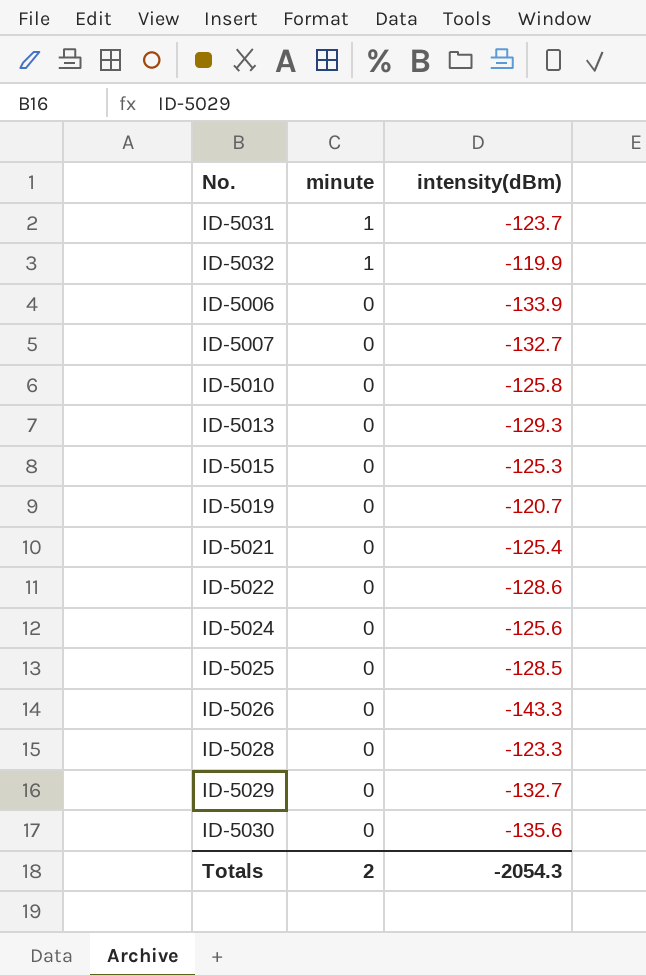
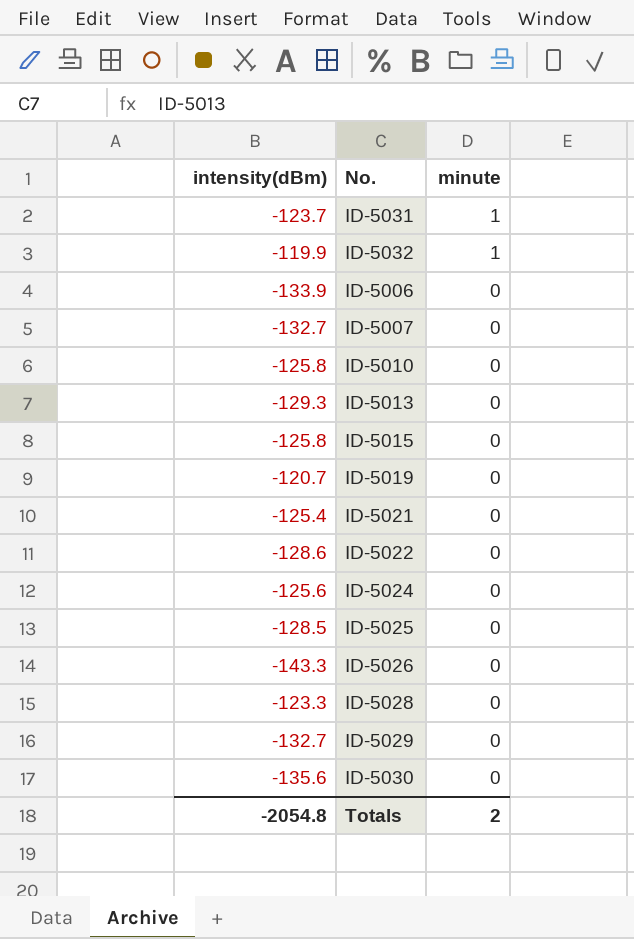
column intensity(dBm) | position: 3 -> 1
ID-5015 | intensity(dBm): -125.3 -> -125.8
Totals | intensity(dBm): -2054.3 -> -2054.8

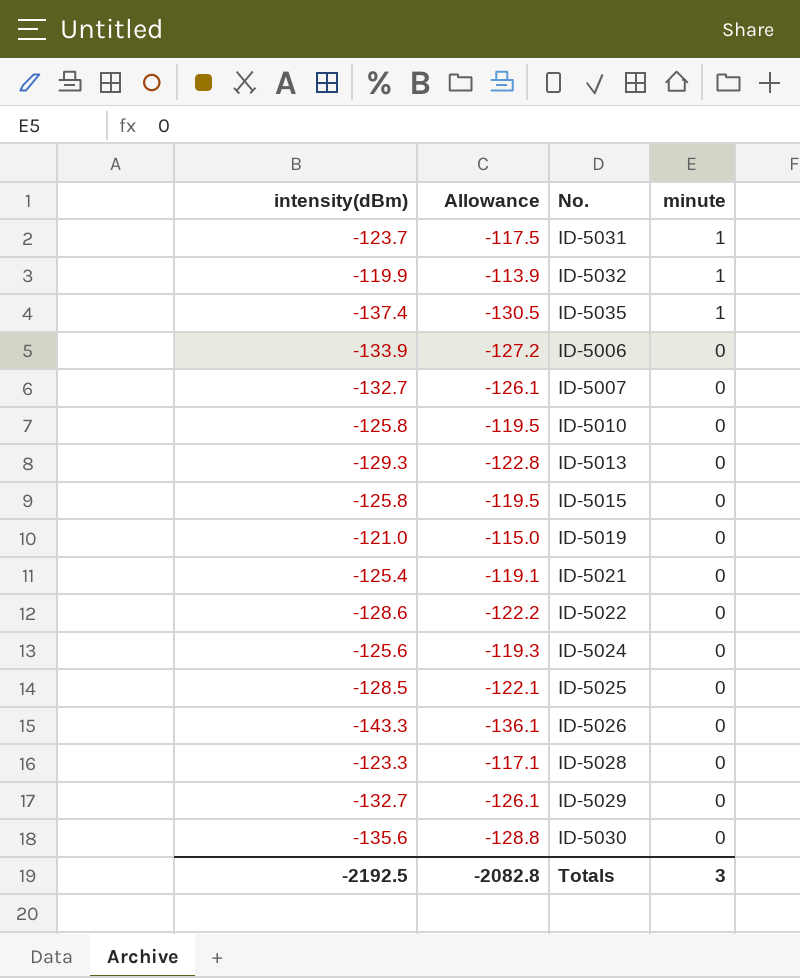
column Allowance | formula: none -> [intensity(dBm)] * 0.95
row ID-5035: none -> -137.4 | -130.5 | 1
ID-5019 | intensity(dBm): -120.7 -> -121.0
Totals | intensity(dBm): -2054.8 -> -2192.5
Totals | minute: 2 -> 3

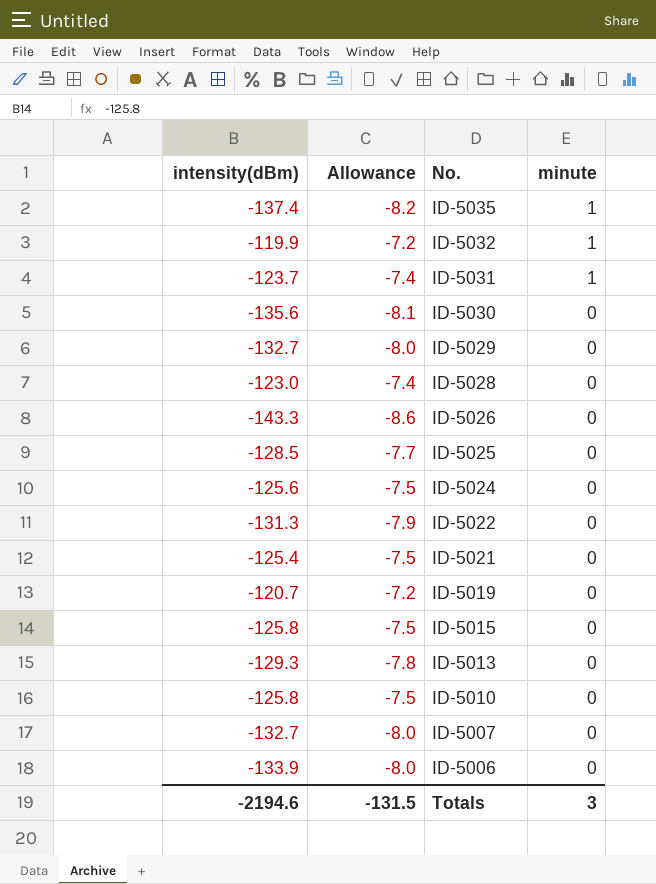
row order: minute descending -> No. descending
column Allowance | formula: [intensity(dBm)] * 0.95 -> [intensity(dBm)] * 0.06
ID-5028 | intensity(dBm): -123.3 -> -123.0
ID-5022 | intensity(dBm): -128.6 -> -131.3
ID-5019 | intensity(dBm): -121.0 -> -120.7
Totals | intensity(dBm): -2192.5 -> -2194.6
Totals | Allowance: -2082.8 -> -131.5

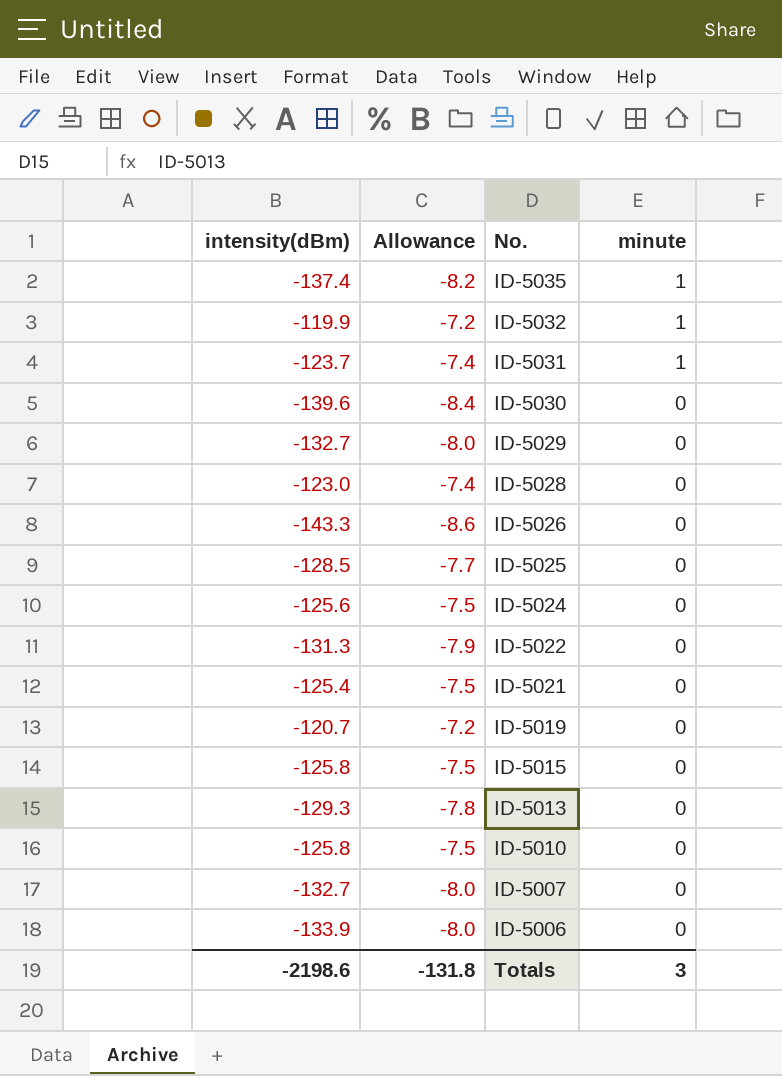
ID-5030 | intensity(dBm): -135.6 -> -139.6
ID-5030 | Allowance: -8.1 -> -8.4
Totals | intensity(dBm): -2194.6 -> -2198.6
Totals | Allowance: -131.5 -> -131.8

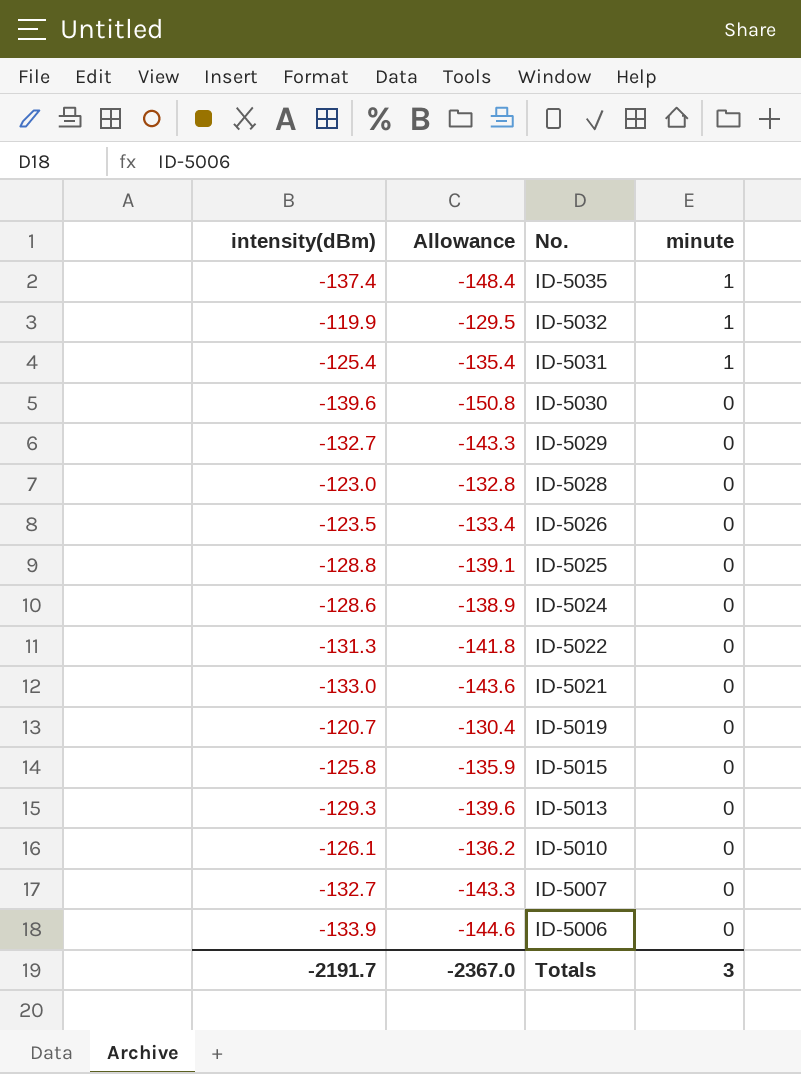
column Allowance | formula: [intensity(dBm)] * 0.06 -> [intensity(dBm)] * 1.08
ID-5031 | intensity(dBm): -123.7 -> -125.4
ID-5026 | intensity(dBm): -143.3 -> -123.5
ID-5025 | intensity(dBm): -128.5 -> -128.8
ID-5024 | intensity(dBm): -125.6 -> -128.6
ID-5021 | intensity(dBm): -125.4 -> -133.0
ID-5010 | intensity(dBm): -125.8 -> -126.1
Totals | intensity(dBm): -2198.6 -> -2191.7
Totals | Allowance: -131.8 -> -2367.0

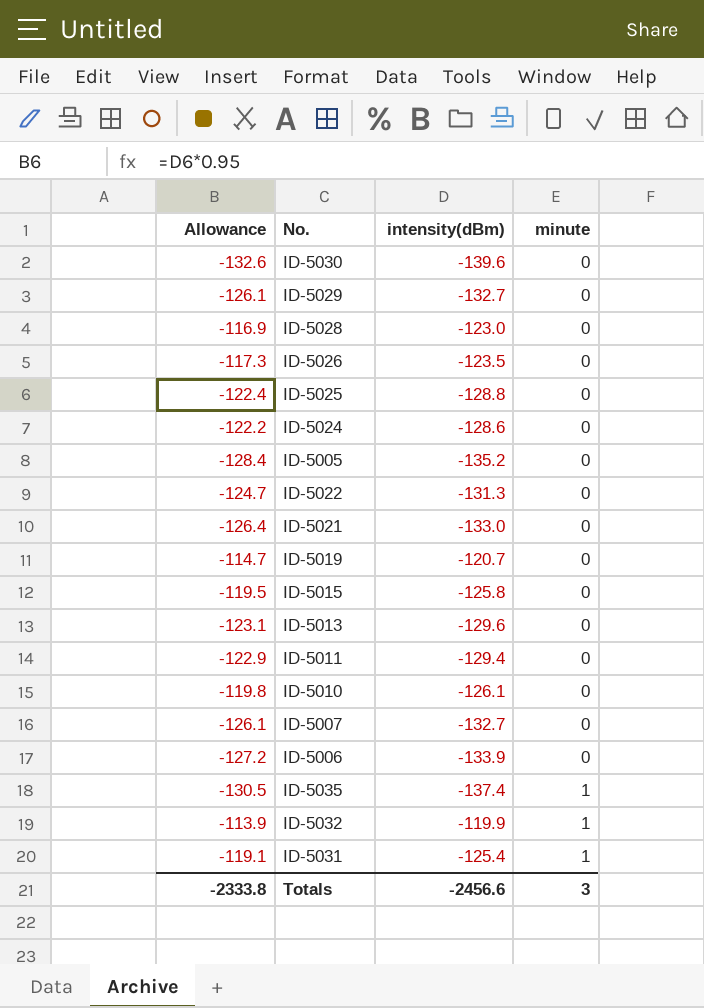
row order: No. descending -> minute ascending
column Allowance | formula: [intensity(dBm)] * 1.08 -> [intensity(dBm)] * 0.95
column intensity(dBm) | position: 1 -> 3
row ID-5005: none -> -128.4 | -135.2 | 0
ID-5013 | intensity(dBm): -129.3 -> -129.6
row ID-5011: none -> -122.9 | -129.4 | 0
Totals | Allowance: -2367.0 -> -2333.8
Totals | intensity(dBm): -2191.7 -> -2456.6

